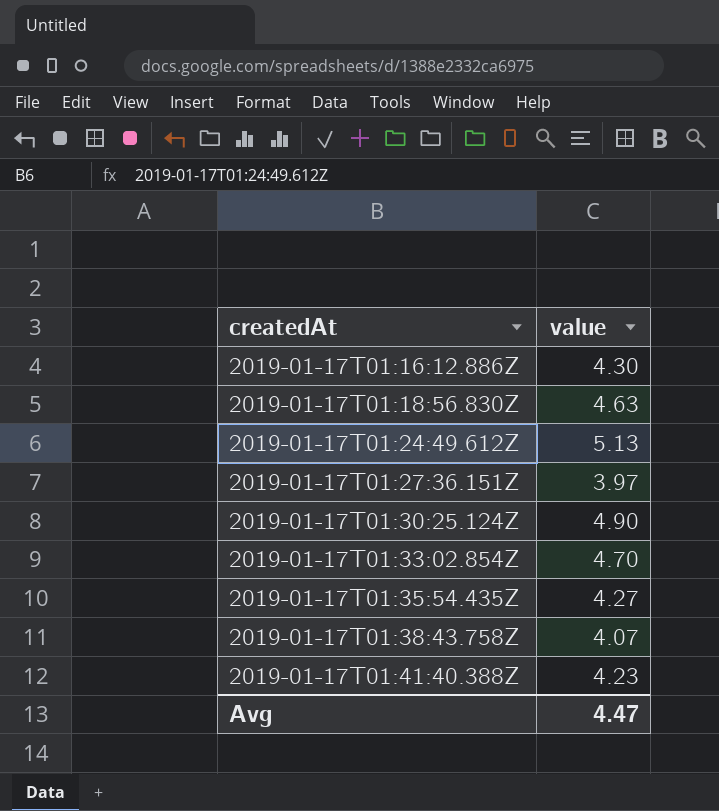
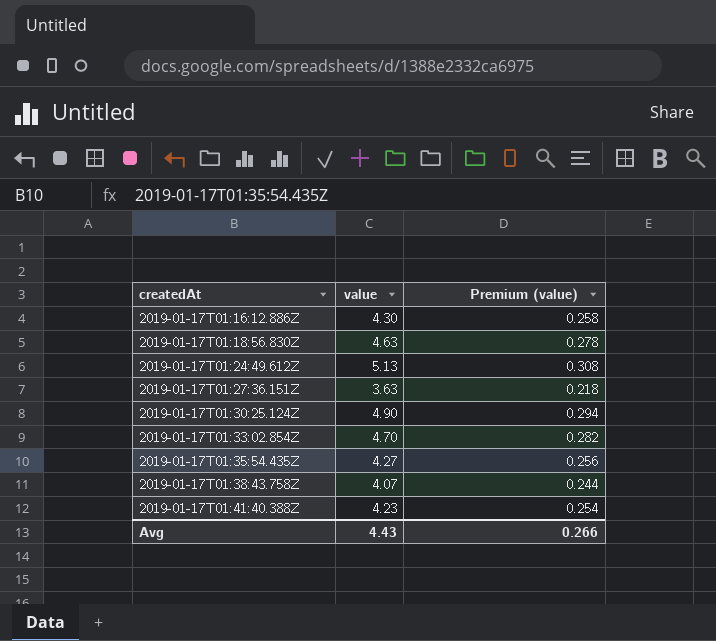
column Premium (value) | formula: none -> [value] * 0.06
2019-01-17T01:27:36.151Z | value: 3.97 -> 3.63
Avg | value: 4.47 -> 4.43

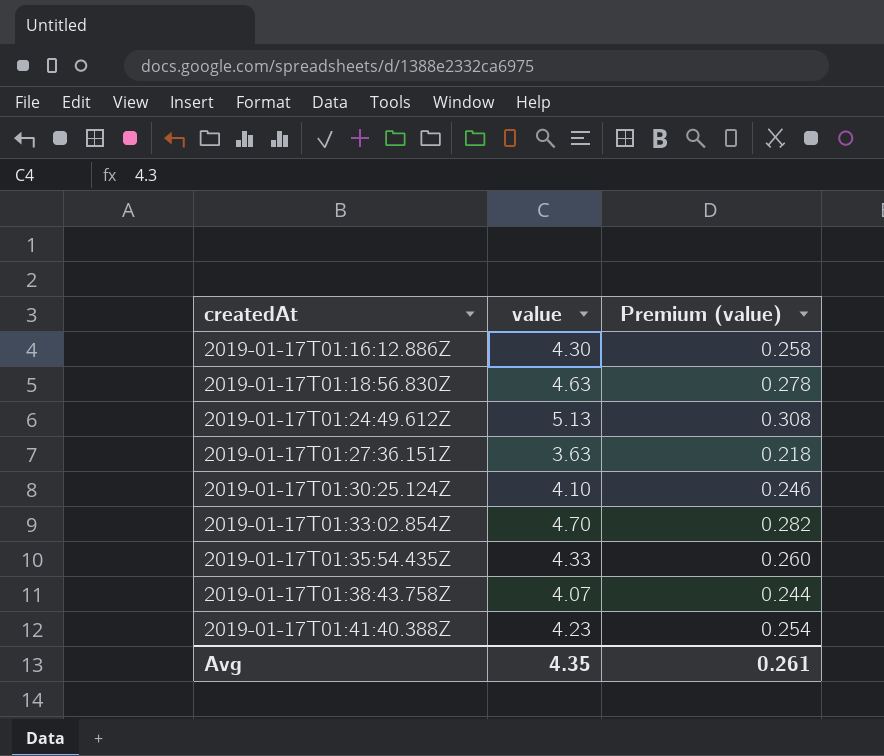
2019-01-17T01:30:25.124Z | value: 4.90 -> 4.10
2019-01-17T01:30:25.124Z | Premium (value): 0.294 -> 0.246
2019-01-17T01:35:54.435Z | value: 4.27 -> 4.33
2019-01-17T01:35:54.435Z | Premium (value): 0.256 -> 0.260
Avg | value: 4.43 -> 4.35
Avg | Premium (value): 0.266 -> 0.261

